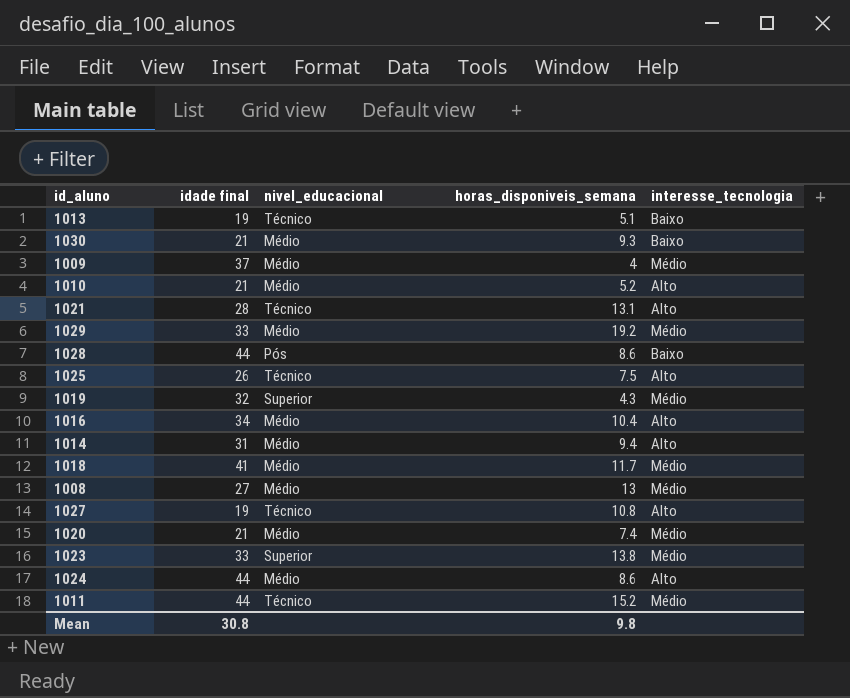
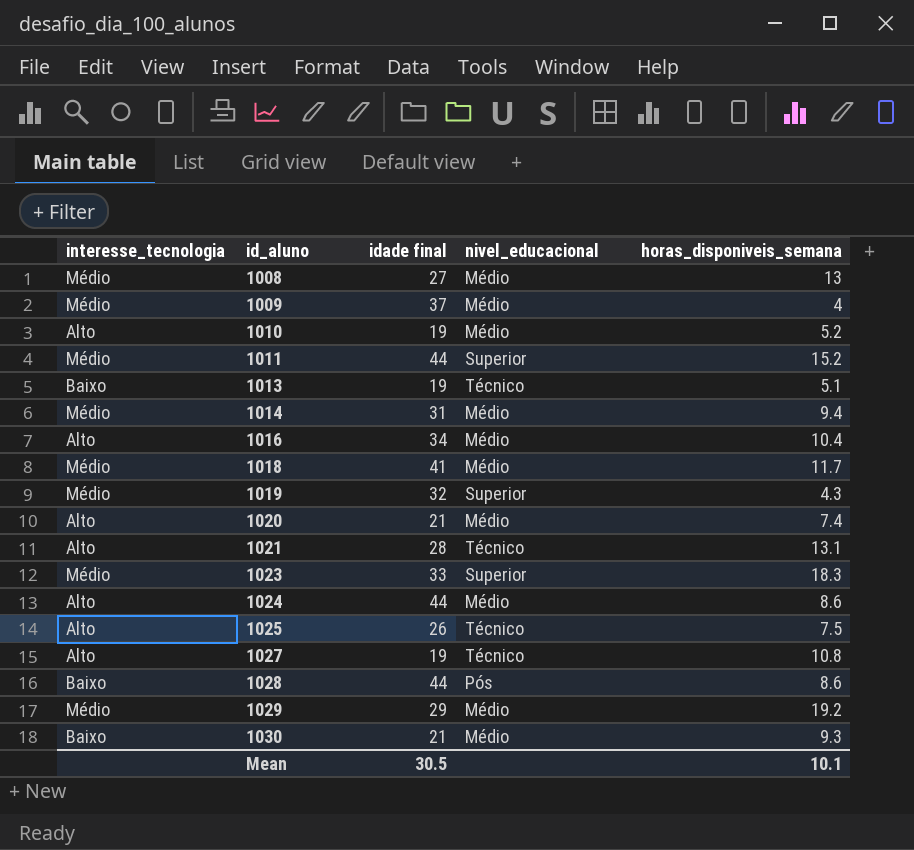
row order: none -> id_aluno ascending
column interesse_tecnologia | position: 5 -> 1
1010 | idade final: 21 -> 19
1011 | nivel_educacional: Técnico -> Superior
1014 | interesse_tecnologia: Alto -> Médio
1020 | interesse_tecnologia: Médio -> Alto
1023 | horas_disponiveis_semana: 13.8 -> 18.3
1029 | idade final: 33 -> 29
Mean | idade final: 30.8 -> 30.5
Mean | horas_disponiveis_semana: 9.8 -> 10.1

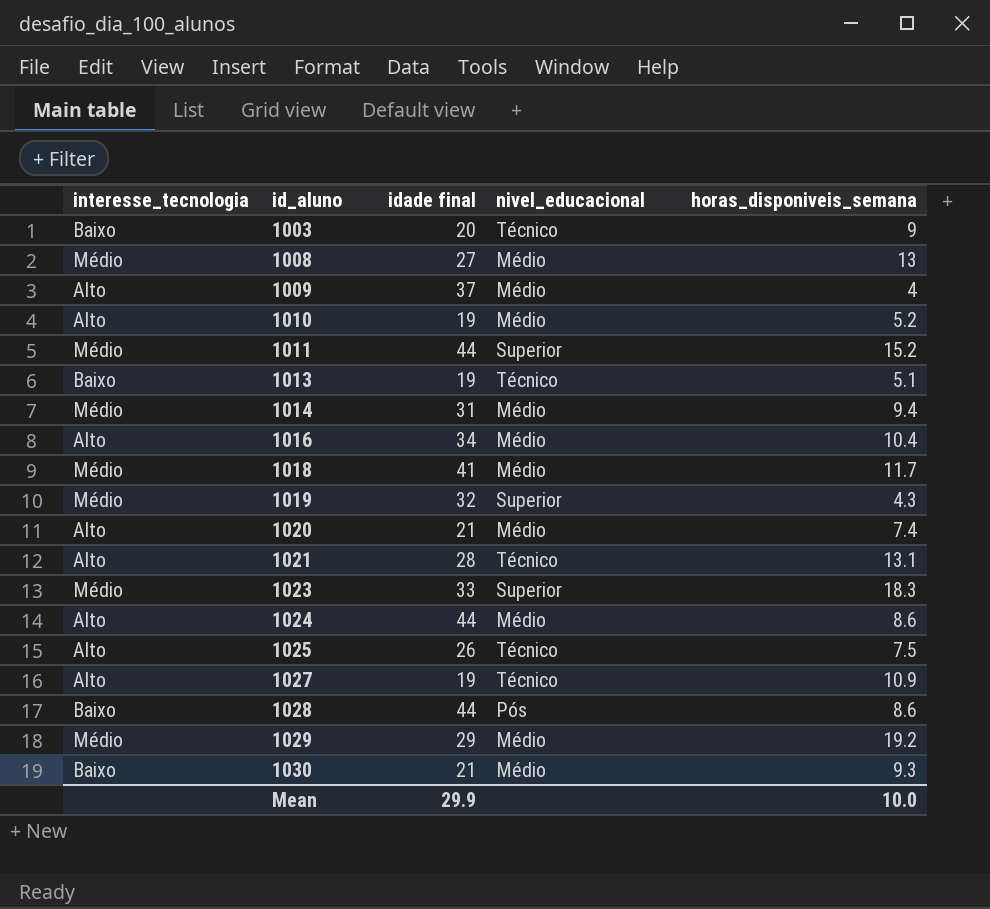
row 1003: none -> Baixo | 20 | Técnico | 9
1009 | interesse_tecnologia: Médio -> Alto
1027 | horas_disponiveis_semana: 10.8 -> 10.9
Mean | idade final: 30.5 -> 29.9
Mean | horas_disponiveis_semana: 10.1 -> 10.0

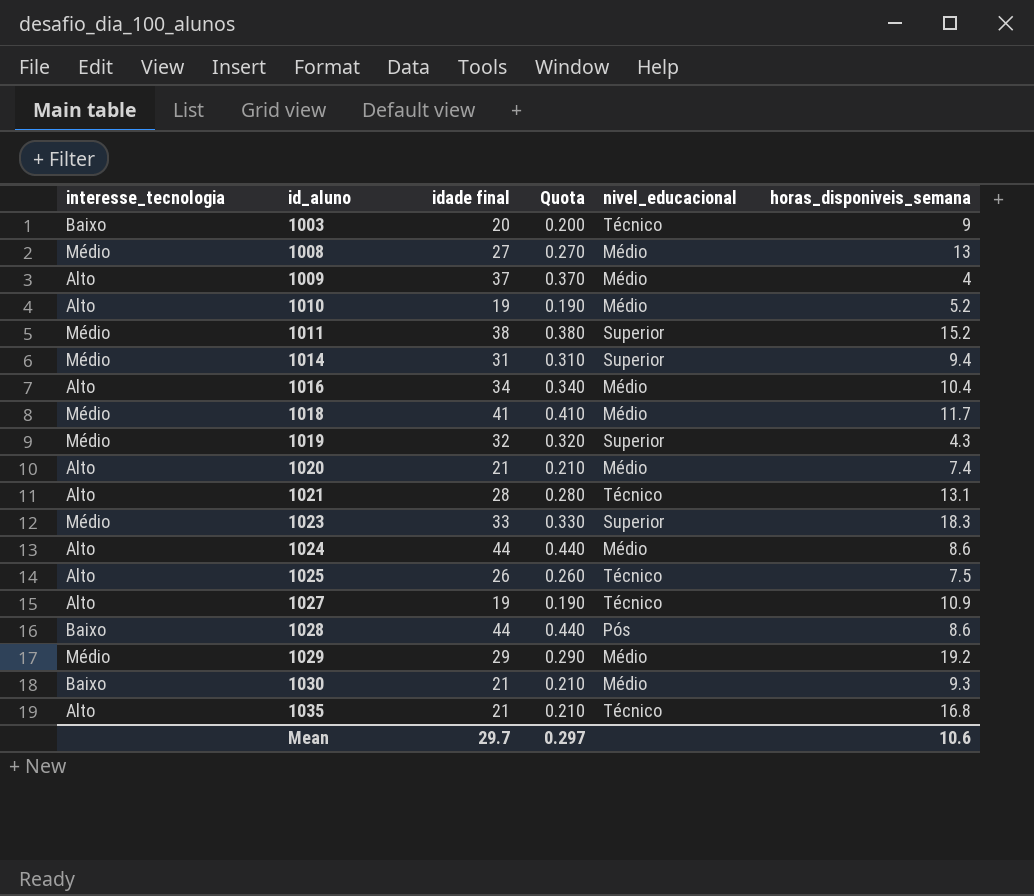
column Quota | formula: none -> [idade final] * 0.01
row 1013: Baixo | 19 | Técnico | 5.1 -> none
1011 | idade final: 44 -> 38
1014 | nivel_educacional: Médio -> Superior
row 1035: none -> Alto | 21 | 0.210 | Técnico | 16.8
Mean | idade final: 29.9 -> 29.7
Mean | horas_disponiveis_semana: 10.0 -> 10.6

